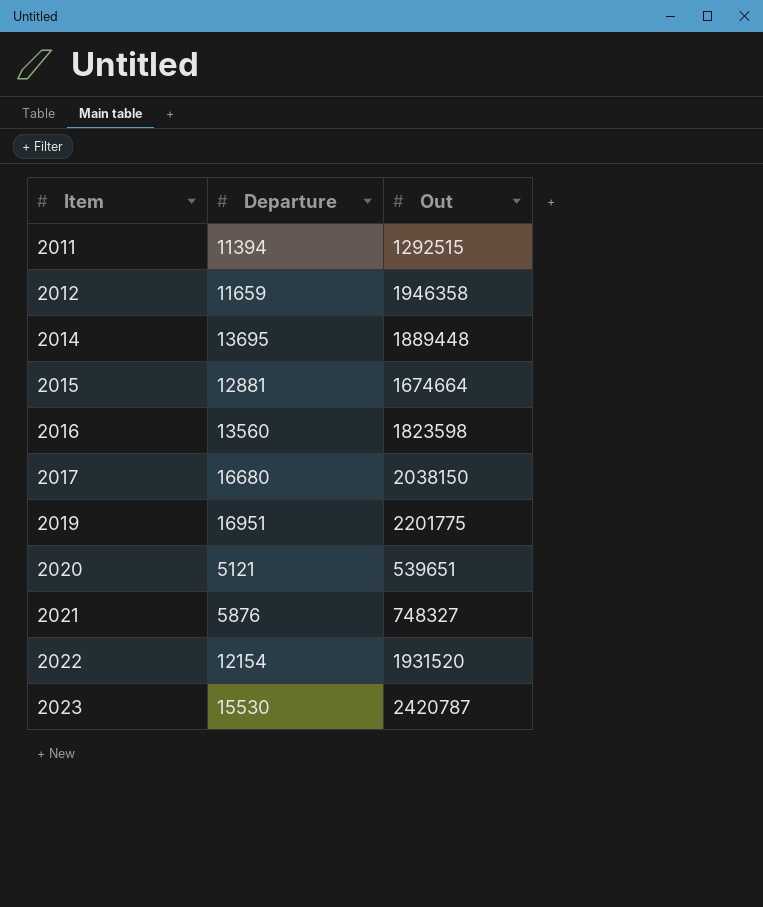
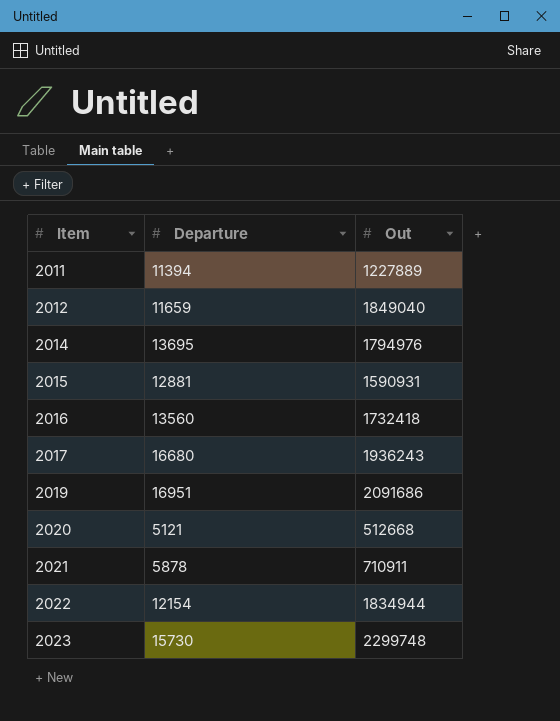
2011 | Out: 1292515 -> 1227889
2012 | Out: 1946358 -> 1849040
2014 | Out: 1889448 -> 1794976
2015 | Out: 1674664 -> 1590931
2016 | Out: 1823598 -> 1732418
2017 | Out: 2038150 -> 1936243
2019 | Out: 2201775 -> 2091686
2020 | Out: 539651 -> 512668
2021 | Departure: 5876 -> 5878
2021 | Out: 748327 -> 710911
2022 | Out: 1931520 -> 1834944
2023 | Departure: 15530 -> 15730
2023 | Out: 2420787 -> 2299748

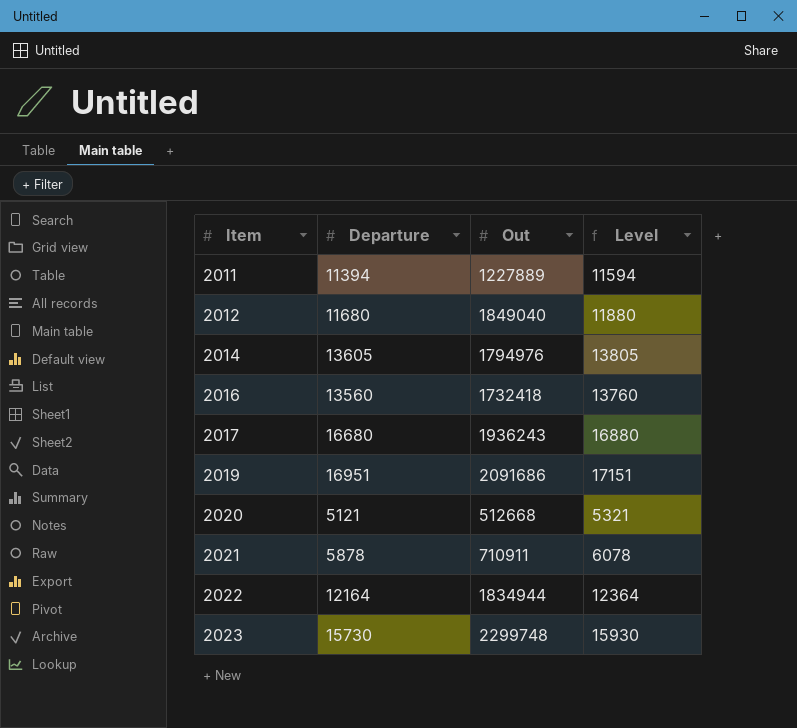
column Level | formula: none -> [Departure] + 200
row 2015: 12881 | 1590931 -> none
2012 | Departure: 11659 -> 11680
2014 | Departure: 13695 -> 13605
2022 | Departure: 12154 -> 12164

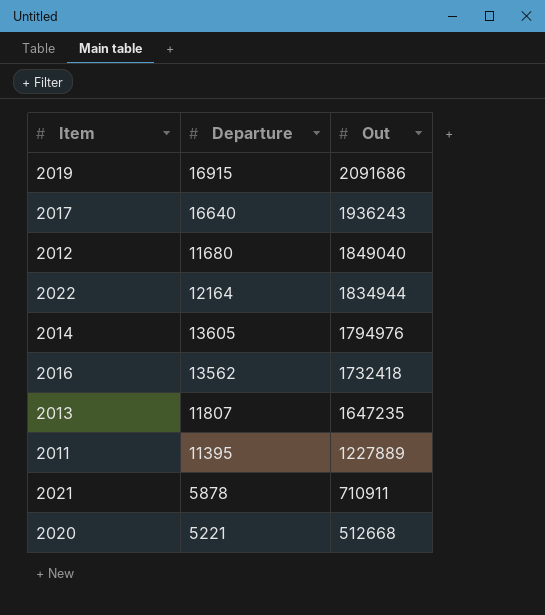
row order: Item ascending -> Out descending
column Level | formula: [Departure] + 200 -> none
row 2023: 15730 | 2299748 | 15930 -> none
2019 | Departure: 16951 -> 16915
2017 | Departure: 16680 -> 16640
2016 | Departure: 13560 -> 13562
row 2013: none -> 11807 | 1647235
2011 | Departure: 11394 -> 11395
2020 | Departure: 5121 -> 5221

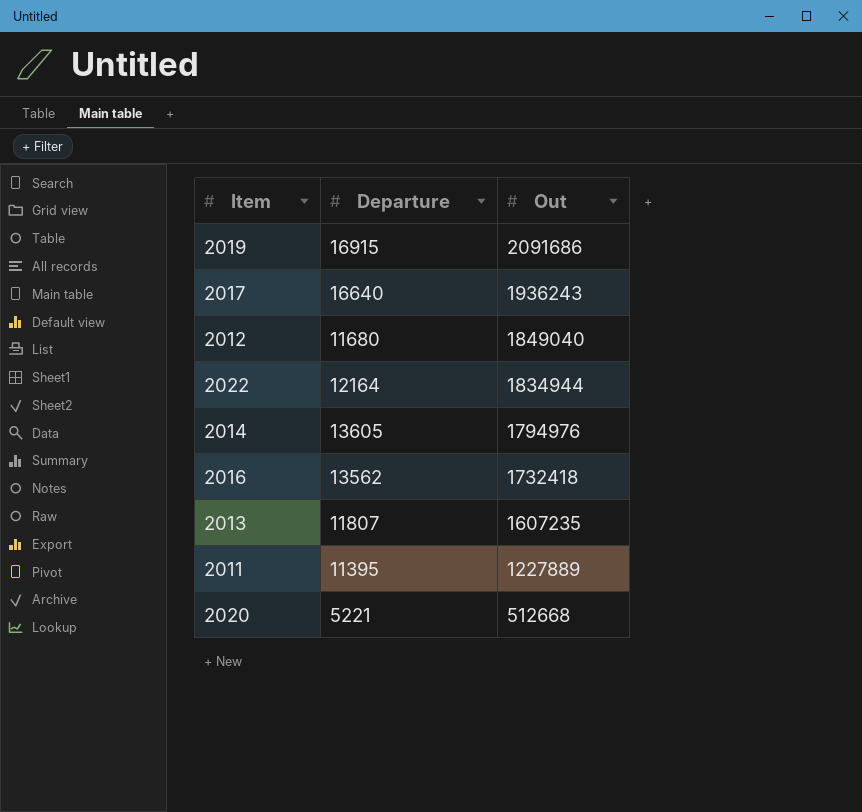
row 2021: 5878 | 710911 -> none
2013 | Out: 1647235 -> 1607235

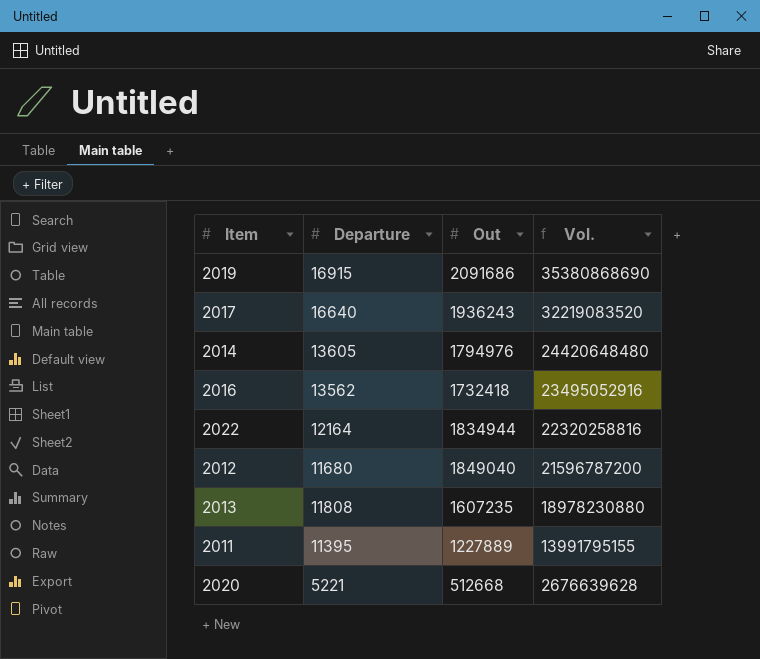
row order: Out descending -> Vol. descending
column Vol. | formula: none -> [Departure] * [Out]
2013 | Departure: 11807 -> 11808

